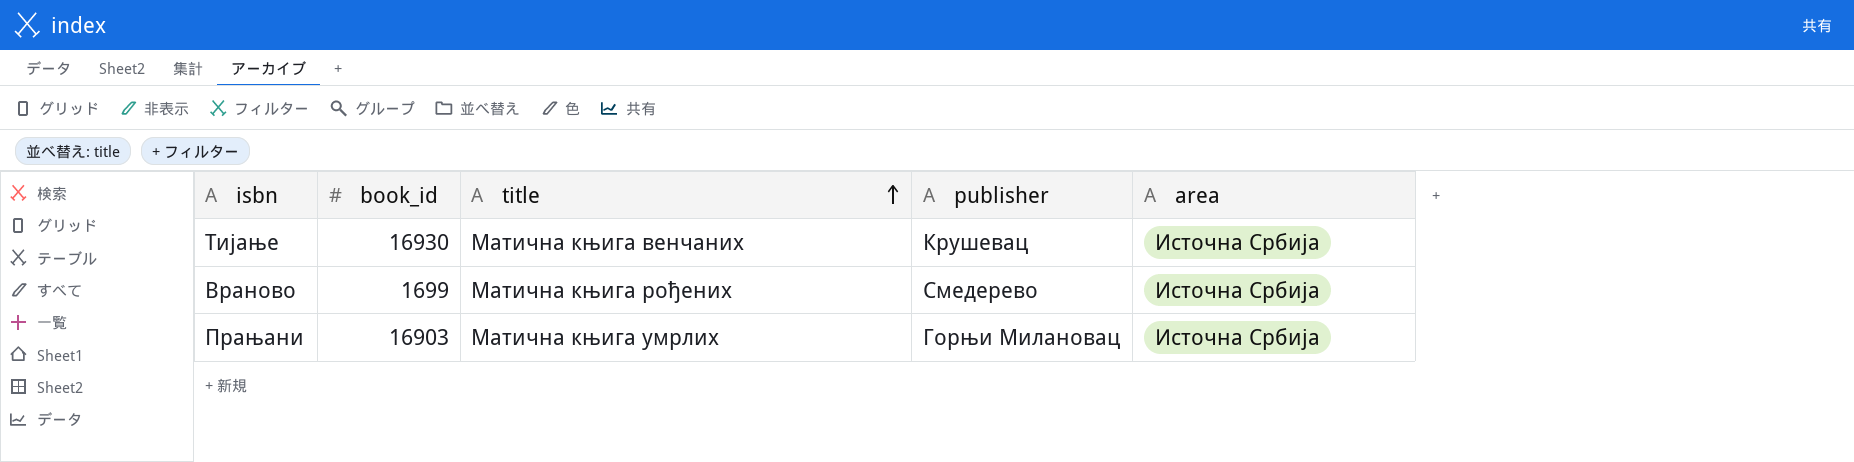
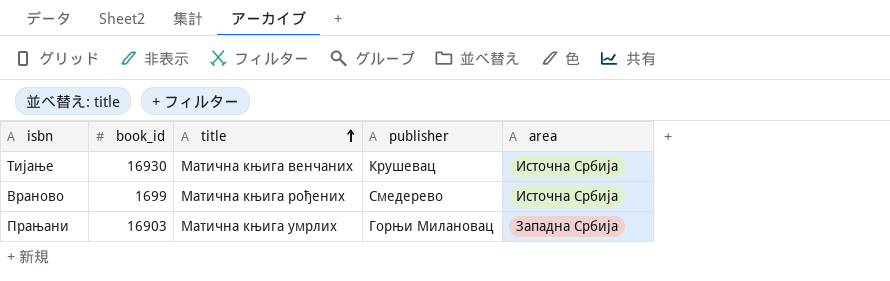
Прањани | area: Источна Србија -> Западна Србија

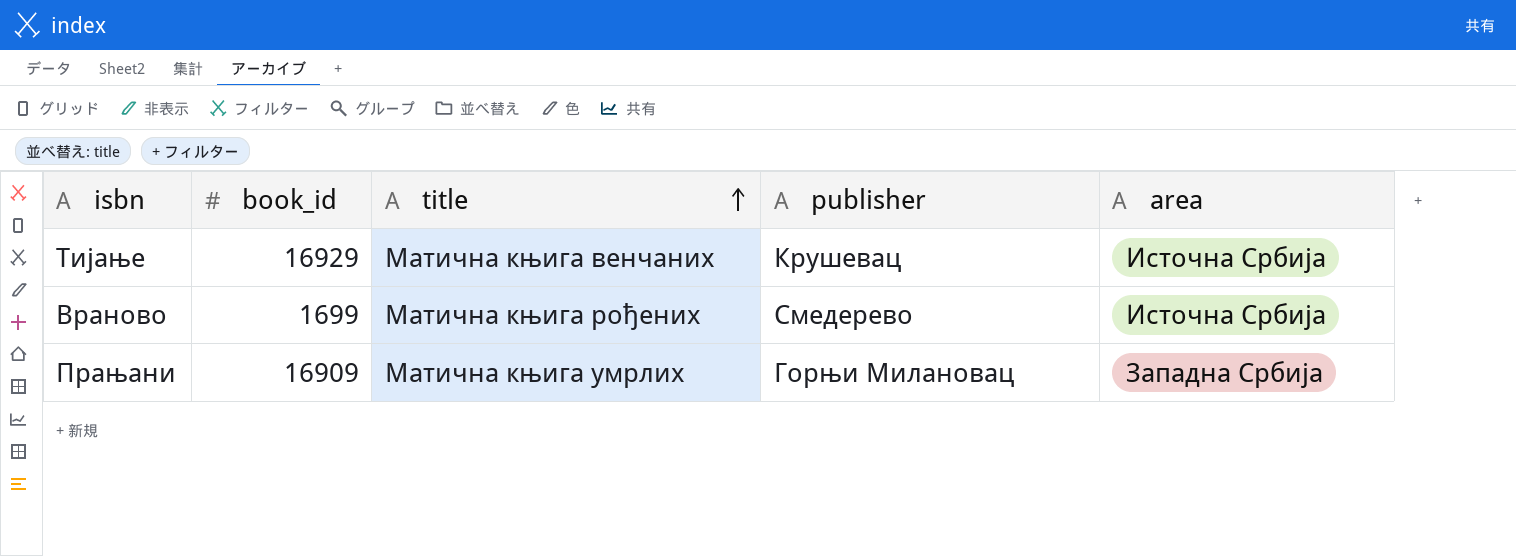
Тијање | book_id: 16930 -> 16929
Прањани | book_id: 16903 -> 16909

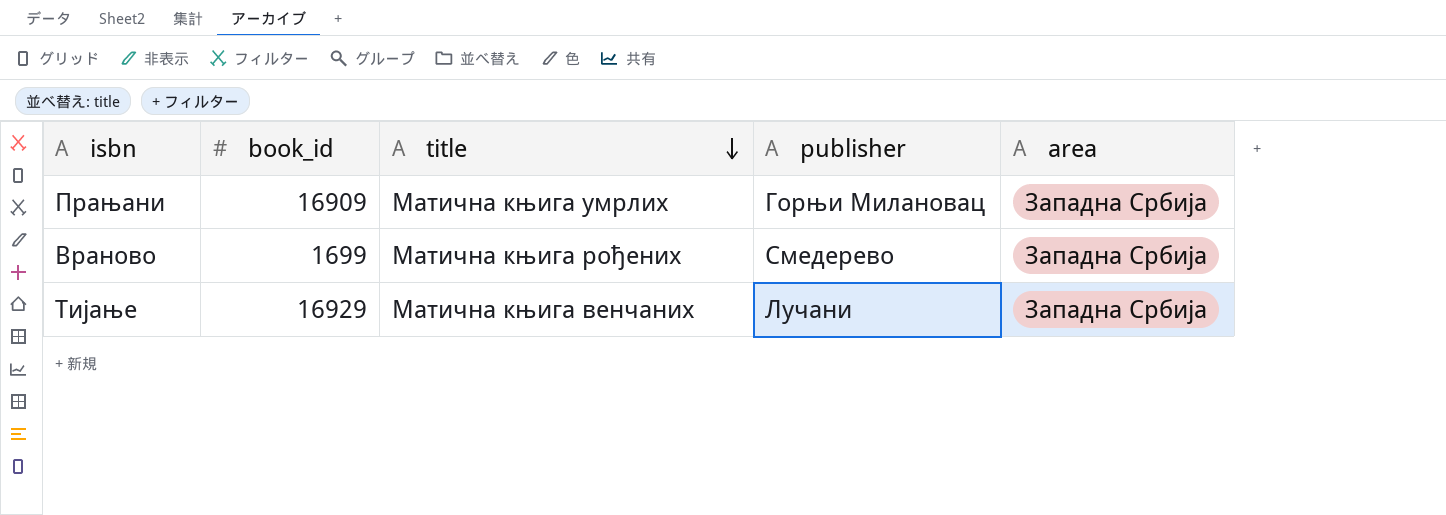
row order: title ascending -> title descending
Враново | area: Источна Србија -> Западна Србија
Тијање | publisher: Крушевац -> Лучани
Тијање | area: Источна Србија -> Западна Србија

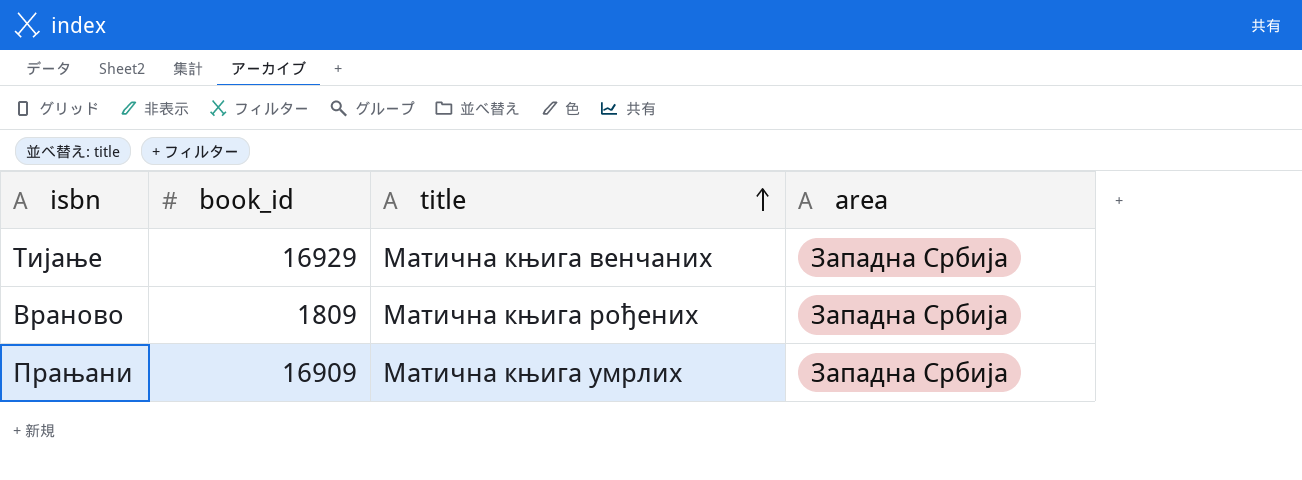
row order: title descending -> title ascending
column publisher | position: 4 -> none
Враново | book_id: 1699 -> 1809

